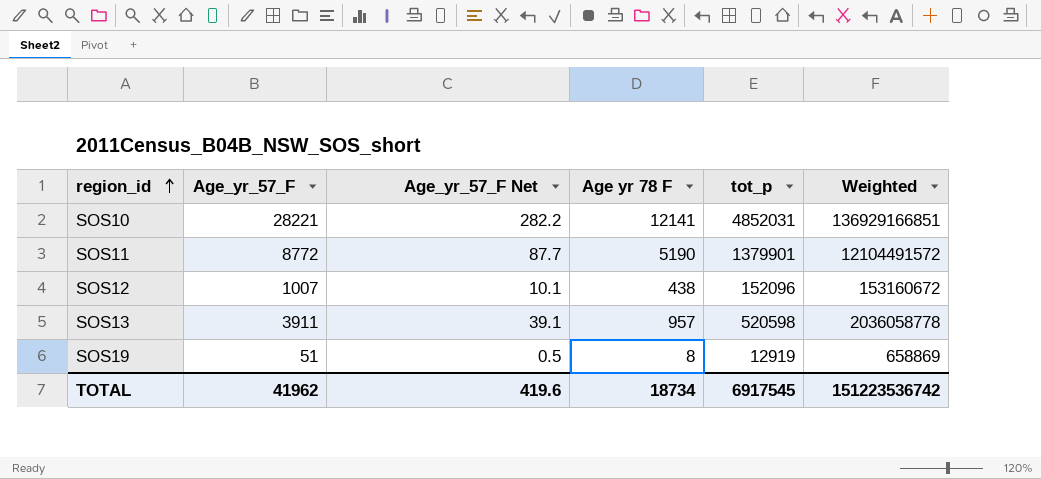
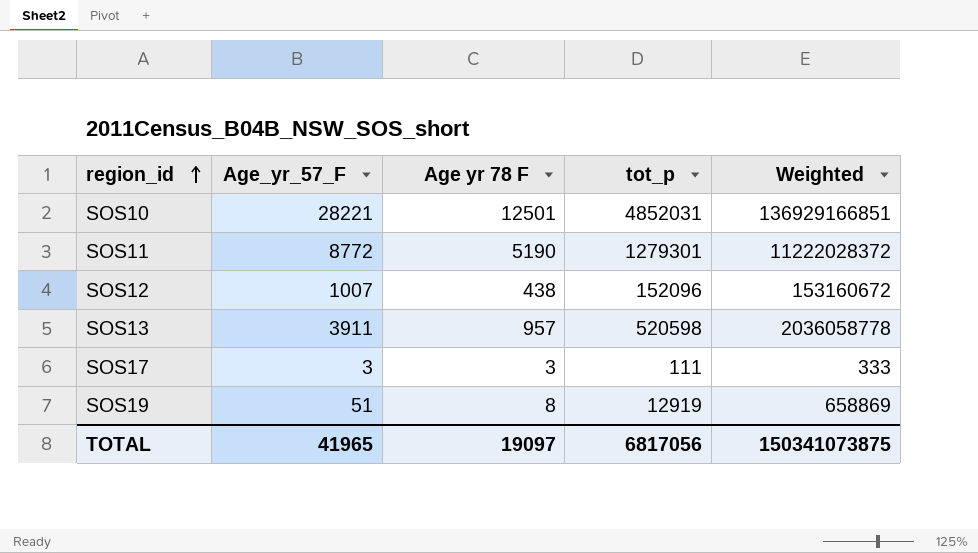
column Age_yr_57_F Net | formula: [Age_yr_57_F] * 0.01 -> none
SOS10 | Age yr 78 F: 12141 -> 12501
SOS11 | tot_p: 1379901 -> 1279301
SOS11 | Weighted: 12104491572 -> 11222028372
row SOS17: none -> 3 | 3 | 111 | 333
TOTAL | Age_yr_57_F: 41962 -> 41965
TOTAL | Age yr 78 F: 18734 -> 19097
TOTAL | tot_p: 6917545 -> 6817056
TOTAL | Weighted: 151223536742 -> 150341073875

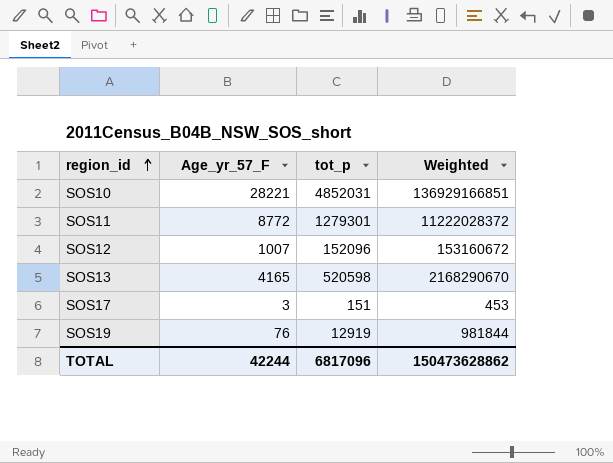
column Age yr 78 F | position: 3 -> none
SOS13 | Age_yr_57_F: 3911 -> 4165
SOS13 | Weighted: 2036058778 -> 2168290670
SOS17 | tot_p: 111 -> 151
SOS17 | Weighted: 333 -> 453
SOS19 | Age_yr_57_F: 51 -> 76
SOS19 | Weighted: 658869 -> 981844
TOTAL | Age_yr_57_F: 41965 -> 42244
TOTAL | tot_p: 6817056 -> 6817096
TOTAL | Weighted: 150341073875 -> 150473628862

